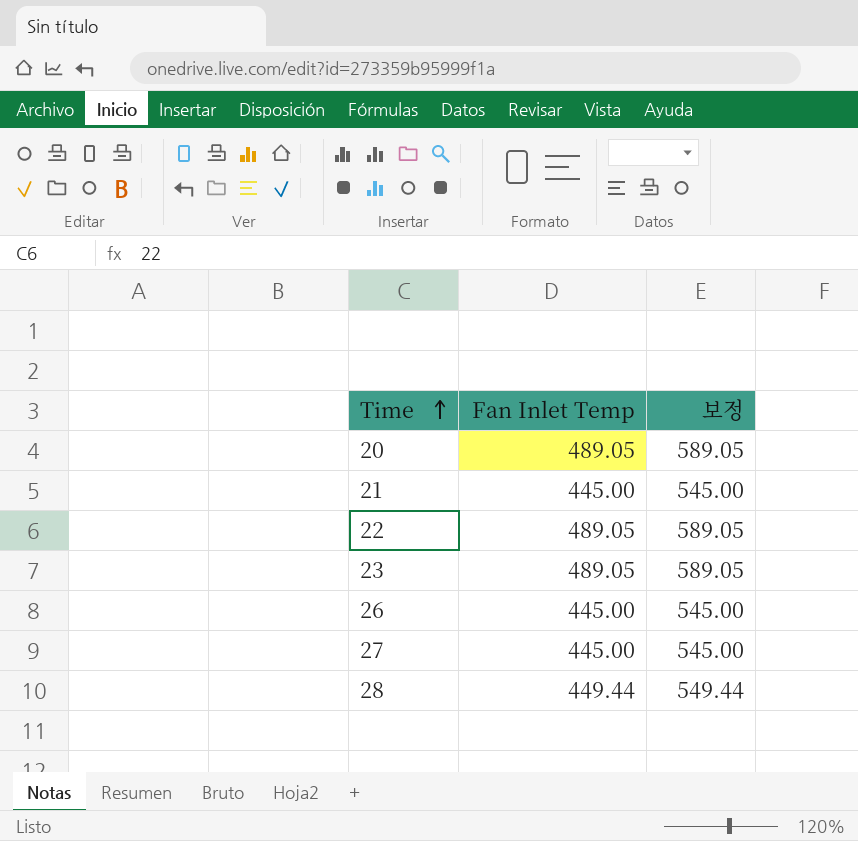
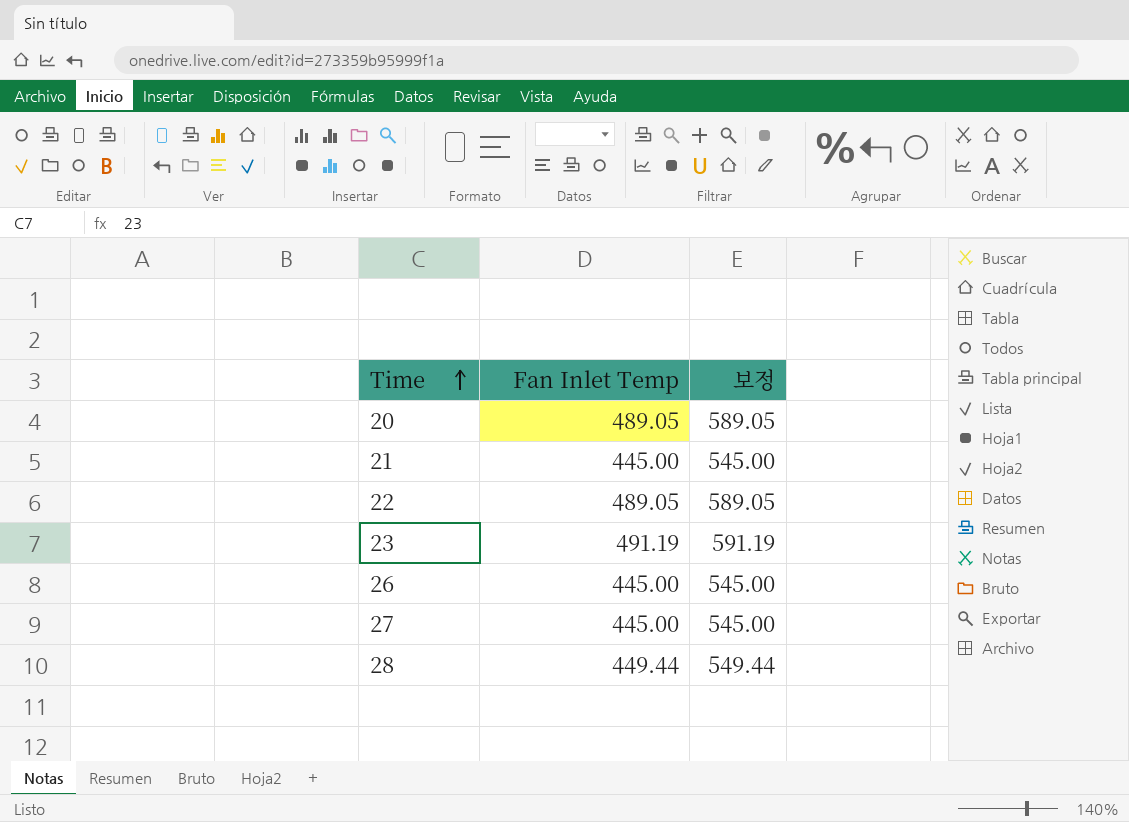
23 | Fan Inlet Temp: 489.05 -> 491.19
23 | 보정: 589.05 -> 591.19

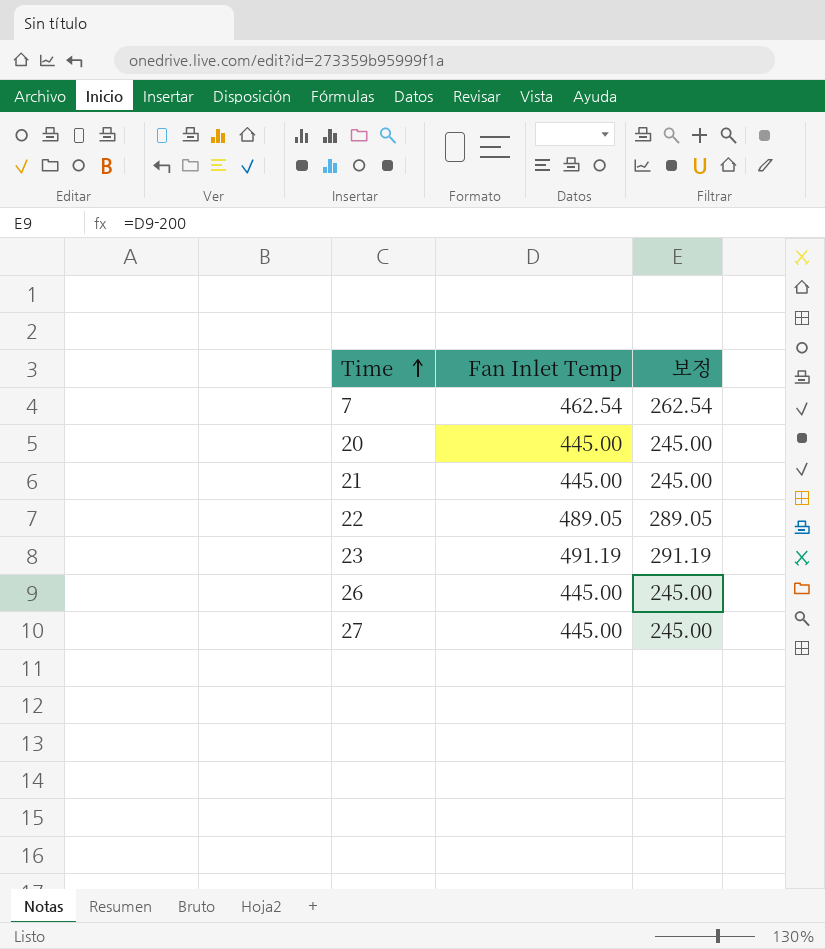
column 보정 | formula: [Fan Inlet Temp] + 100 -> [Fan Inlet Temp] - 200
row 28: 449.44 | 549.44 -> none
row 7: none -> 462.54 | 262.54
20 | Fan Inlet Temp: 489.05 -> 445.00

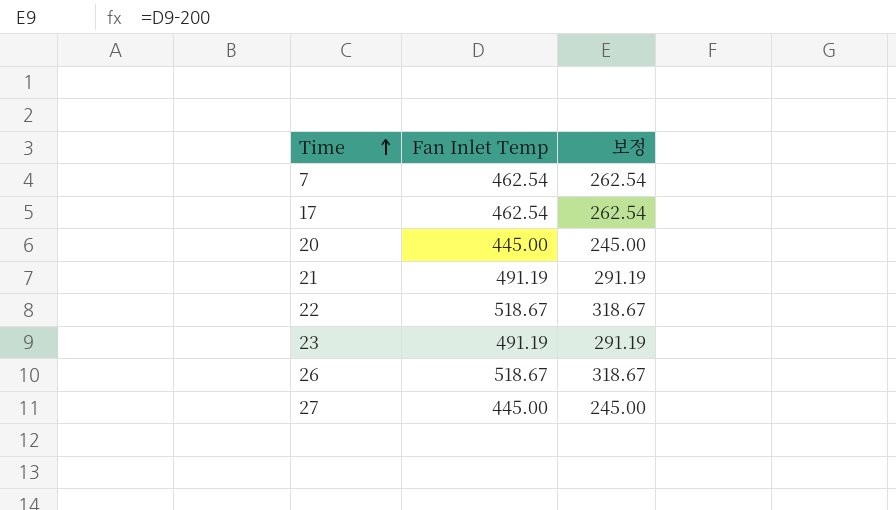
row 17: none -> 462.54 | 262.54
21 | Fan Inlet Temp: 445.00 -> 491.19
21 | 보정: 245.00 -> 291.19
22 | Fan Inlet Temp: 489.05 -> 518.67
22 | 보정: 289.05 -> 318.67
26 | Fan Inlet Temp: 445.00 -> 518.67
26 | 보정: 245.00 -> 318.67

